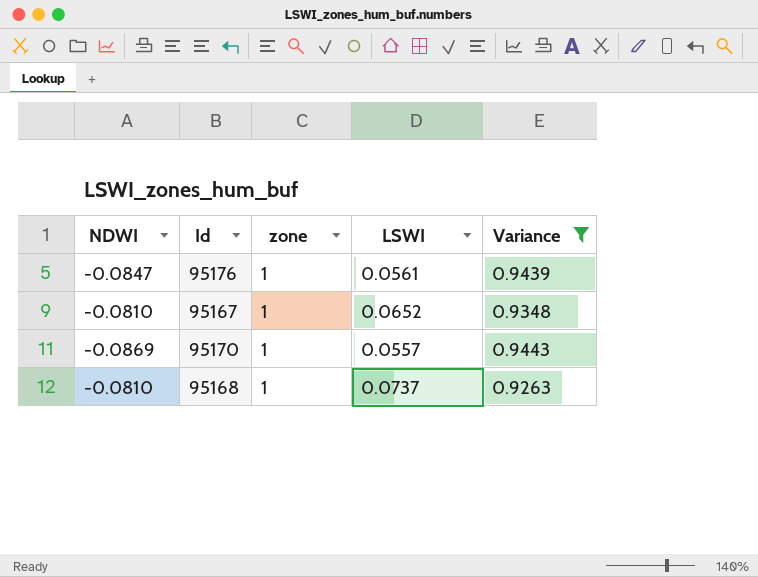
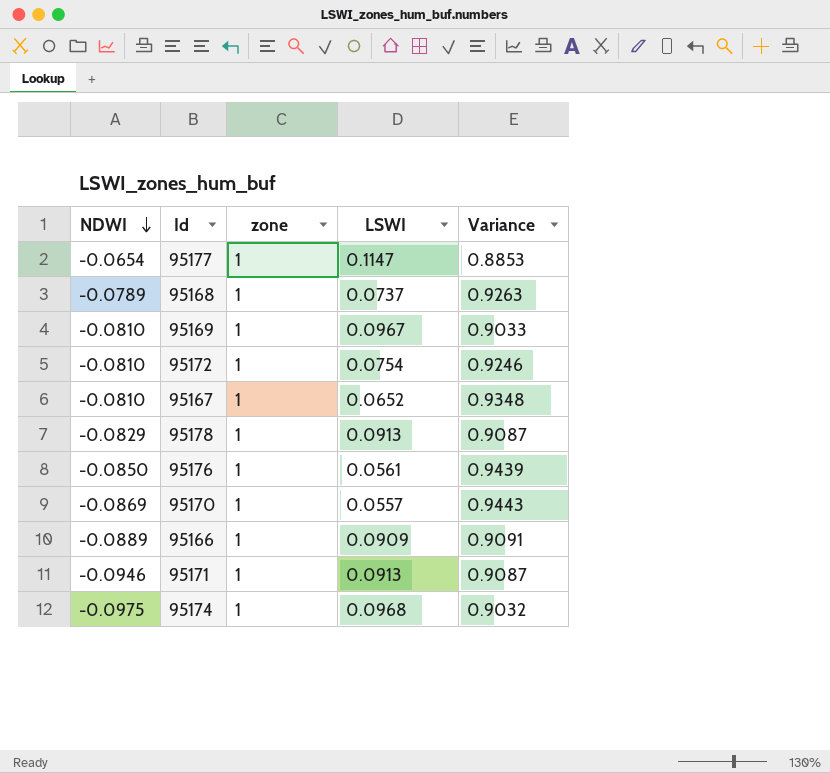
filter: Variance >= 0.9263 -> none
row order: none -> NDWI descending
95168 | NDWI: -0.0810 -> -0.0789
95176 | NDWI: -0.0847 -> -0.0850

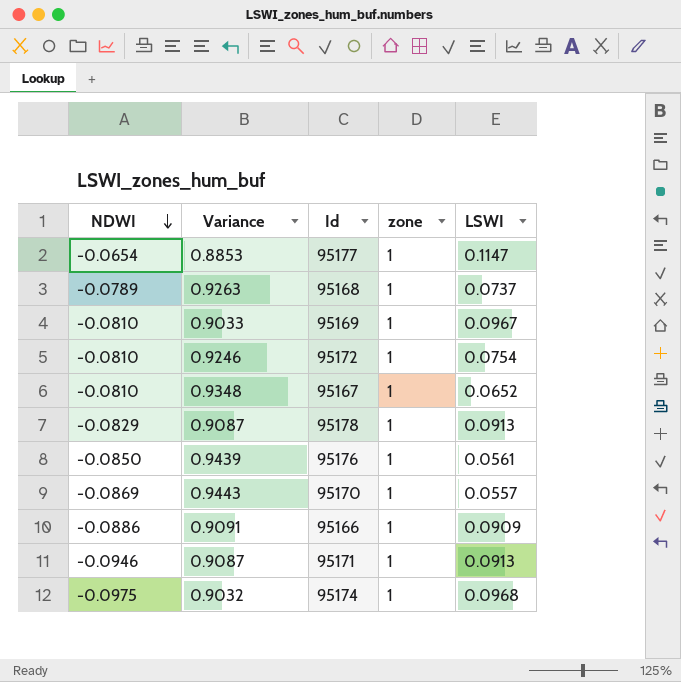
column Variance | position: 5 -> 2
95166 | NDWI: -0.0889 -> -0.0886

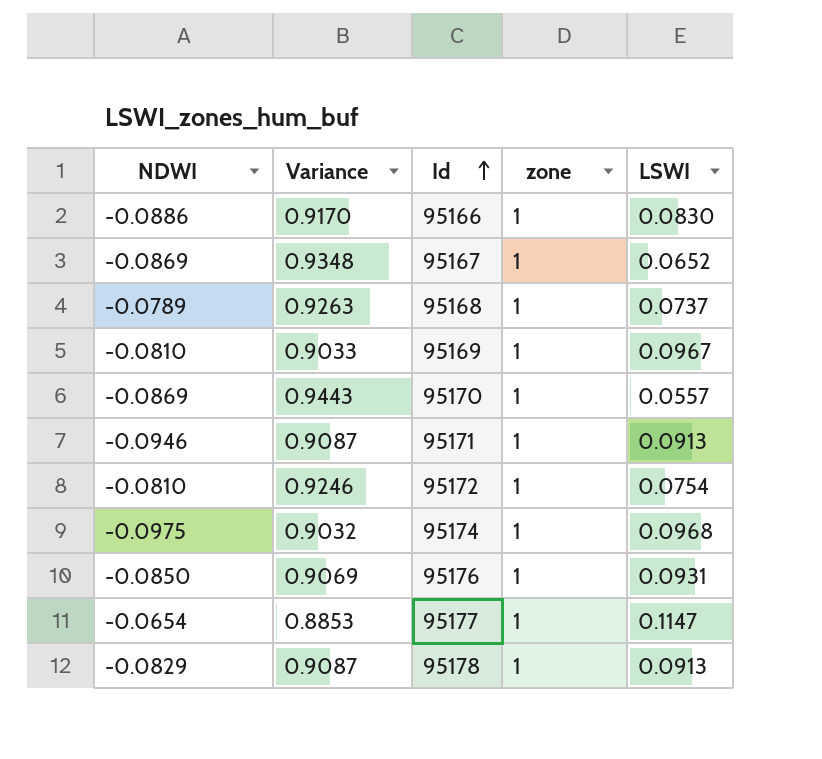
row order: NDWI descending -> Id ascending
95166 | Variance: 0.9091 -> 0.9170
95166 | LSWI: 0.0909 -> 0.0830
95167 | NDWI: -0.0810 -> -0.0869
95176 | Variance: 0.9439 -> 0.9069
95176 | LSWI: 0.0561 -> 0.0931

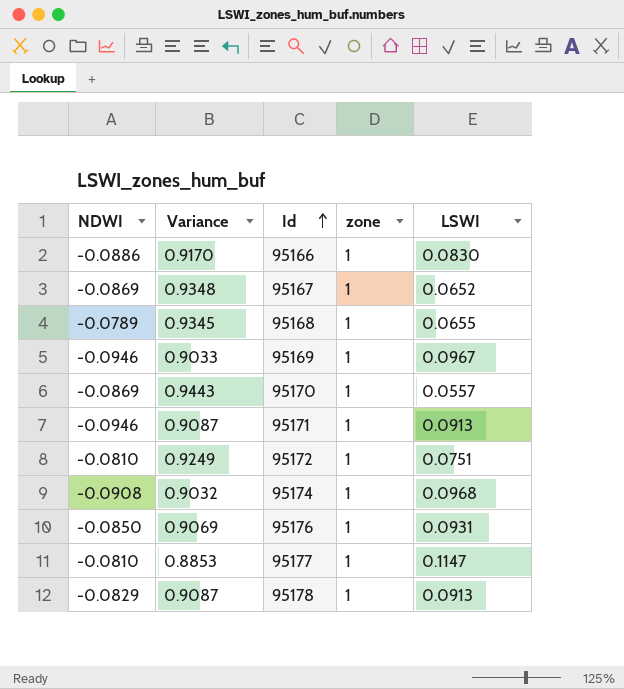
95168 | Variance: 0.9263 -> 0.9345
95168 | LSWI: 0.0737 -> 0.0655
95169 | NDWI: -0.0810 -> -0.0946
95172 | Variance: 0.9246 -> 0.9249
95172 | LSWI: 0.0754 -> 0.0751
95174 | NDWI: -0.0975 -> -0.0908
95177 | NDWI: -0.0654 -> -0.0810

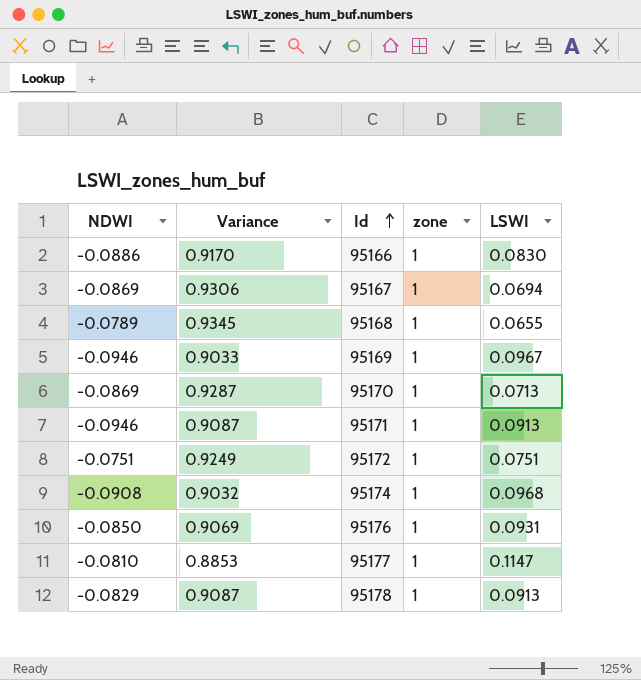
95167 | Variance: 0.9348 -> 0.9306
95167 | LSWI: 0.0652 -> 0.0694
95170 | Variance: 0.9443 -> 0.9287
95170 | LSWI: 0.0557 -> 0.0713
95172 | NDWI: -0.0810 -> -0.0751

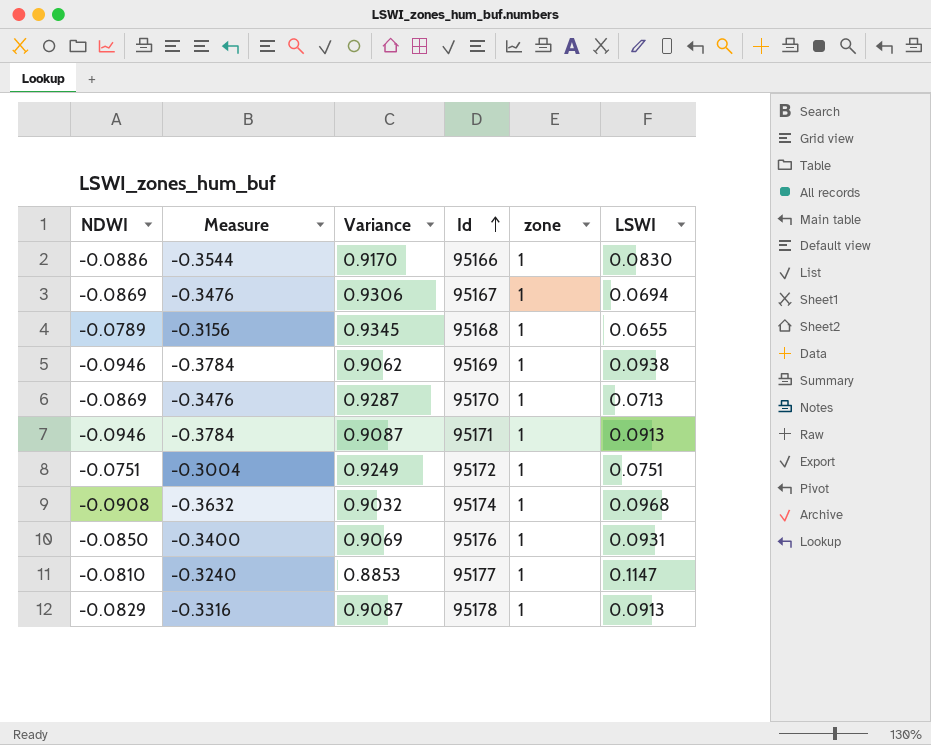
column Measure | formula: none -> [NDWI] * 4
95169 | Variance: 0.9033 -> 0.9062
95169 | LSWI: 0.0967 -> 0.0938

